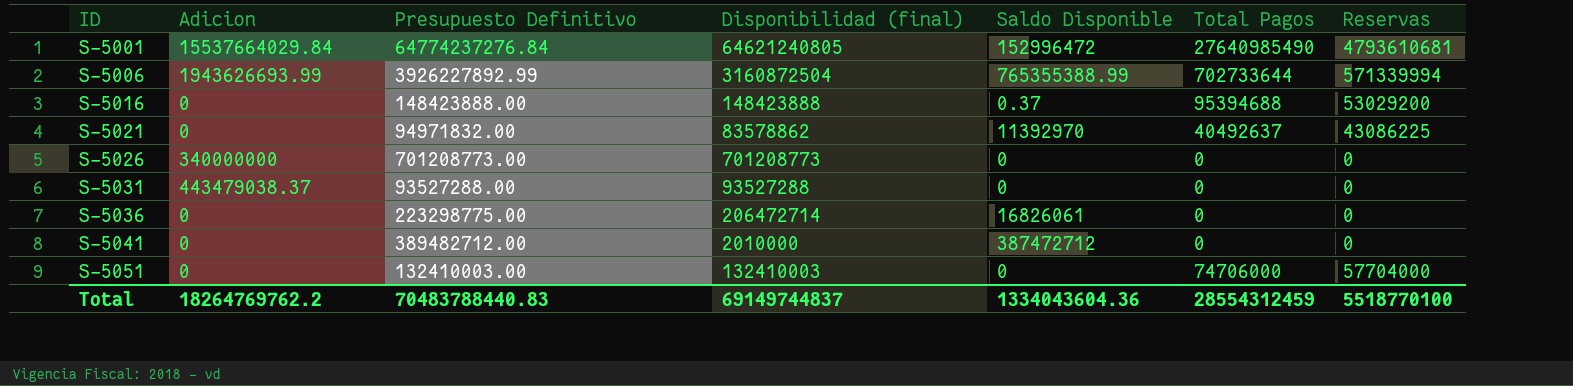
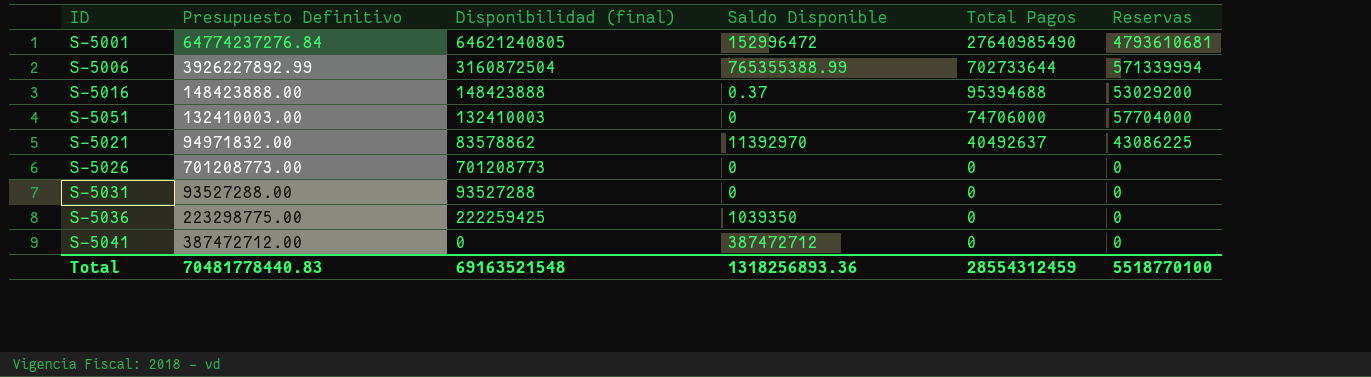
row order: ID ascending -> Total Pagos descending
column Adicion | position: 2 -> none
S-5036 | Disponibilidad (final): 206472714 -> 222259425
S-5036 | Saldo Disponible: 16826061 -> 1039350
S-5041 | Presupuesto Definitivo: 389482712.00 -> 387472712.00
S-5041 | Disponibilidad (final): 2010000 -> 0
Total | Presupuesto Definitivo: 70483788440.83 -> 70481778440.83
Total | Disponibilidad (final): 69149744837 -> 69163521548
Total | Saldo Disponible: 1334043604.36 -> 1318256893.36

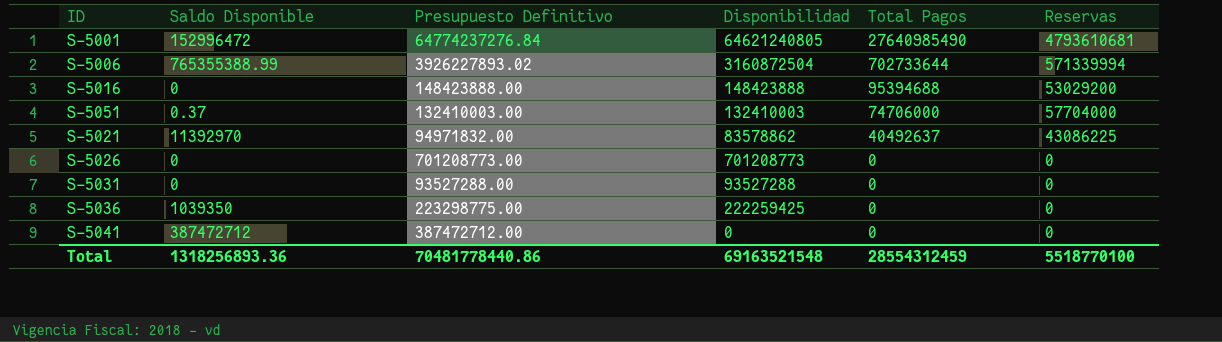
column Saldo Disponible | position: 4 -> 2
column name: Disponibilidad (final) -> Disponibilidad
S-5006 | Presupuesto Definitivo: 3926227892.99 -> 3926227893.02
S-5016 | Saldo Disponible: 0.37 -> 0
S-5051 | Saldo Disponible: 0 -> 0.37
Total | Presupuesto Definitivo: 70481778440.83 -> 70481778440.86

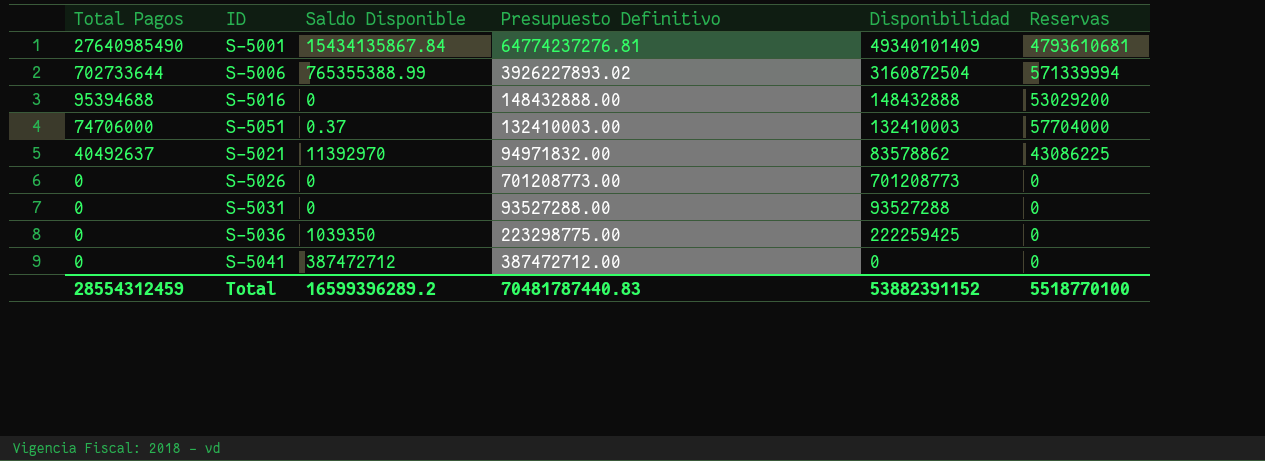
column Total Pagos | position: 5 -> 1
S-5001 | Saldo Disponible: 152996472 -> 15434135867.84
S-5001 | Presupuesto Definitivo: 64774237276.84 -> 64774237276.81
S-5001 | Disponibilidad: 64621240805 -> 49340101409
S-5016 | Presupuesto Definitivo: 148423888.00 -> 148432888.00
S-5016 | Disponibilidad: 148423888 -> 148432888
Total | Saldo Disponible: 1318256893.36 -> 16599396289.2
Total | Presupuesto Definitivo: 70481778440.86 -> 70481787440.83
Total | Disponibilidad: 69163521548 -> 53882391152

